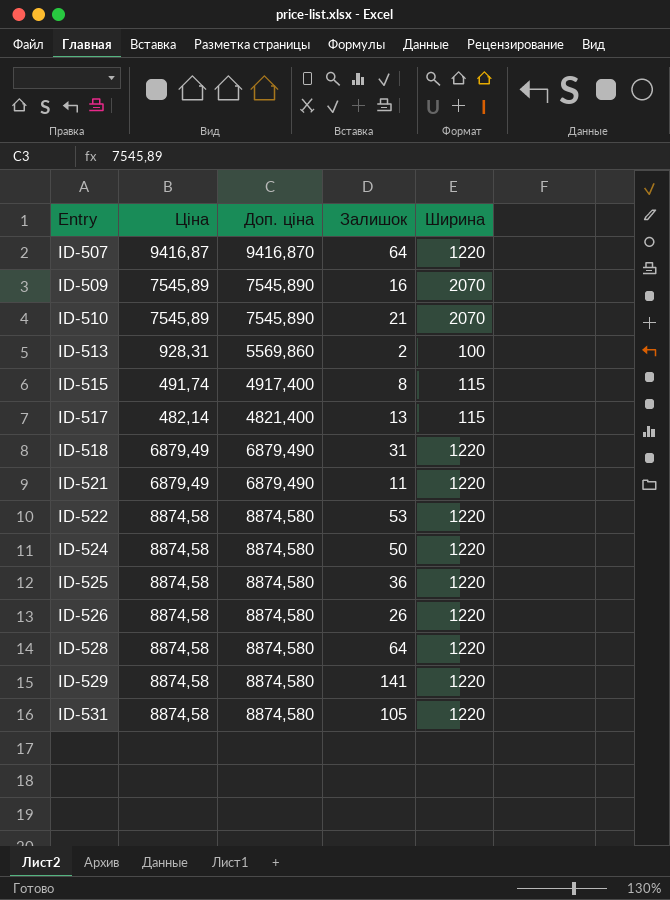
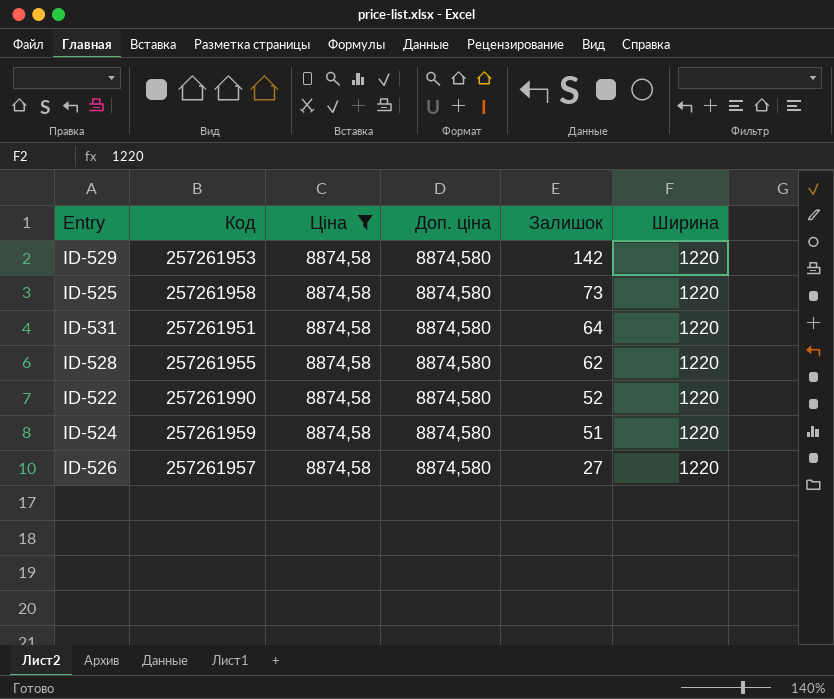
filter: none -> Ціна = 8874,58
row order: Entry ascending -> Залишок descending
column Код | position: none -> 2
ID-529 | Залишок: 141 -> 142
ID-525 | Залишок: 36 -> 73
ID-531 | Залишок: 105 -> 64
ID-528 | Залишок: 64 -> 62
ID-522 | Залишок: 53 -> 52
ID-524 | Залишок: 50 -> 51
ID-526 | Залишок: 26 -> 27

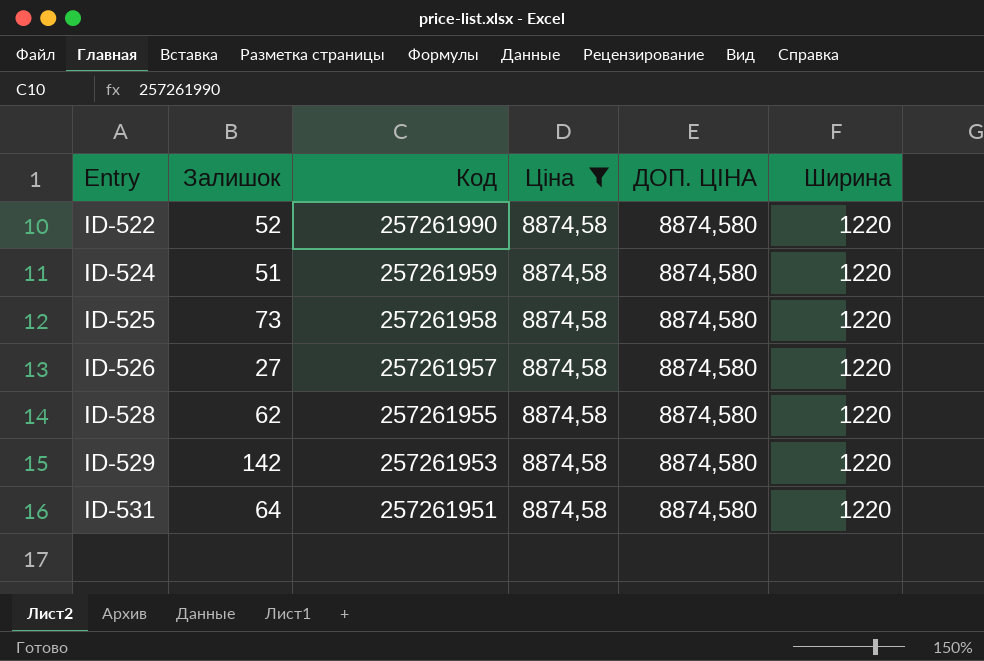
row order: Залишок descending -> Entry ascending
column Залишок | position: 5 -> 2
column name: Доп. ціна -> ДОП. ЦІНА

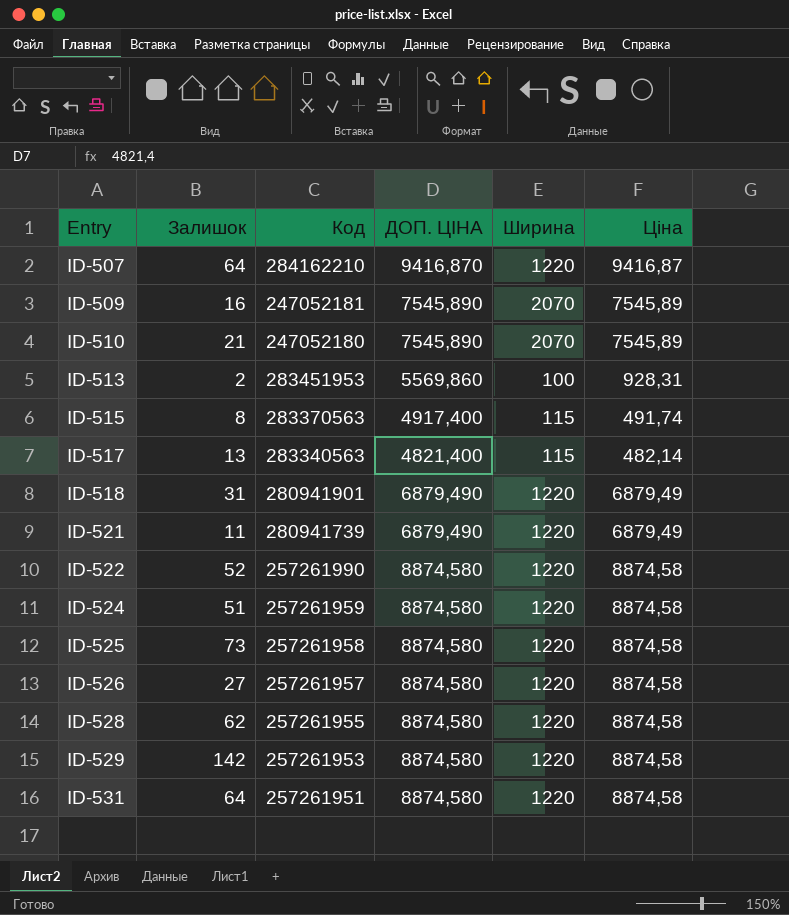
filter: Ціна = 8874,58 -> none
column Ціна | position: 4 -> 6

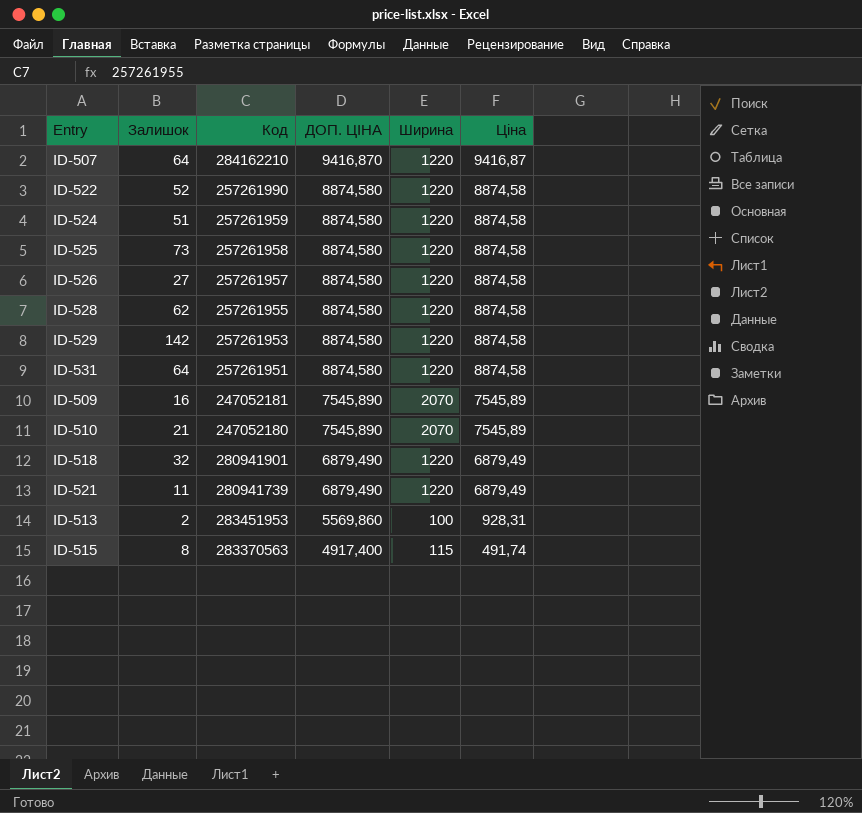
row order: Entry ascending -> ДОП. ЦІНА descending
row ID-517: 13 | 283340563 | 4821,400 | 115 | 482,14 -> none
ID-518 | Залишок: 31 -> 32

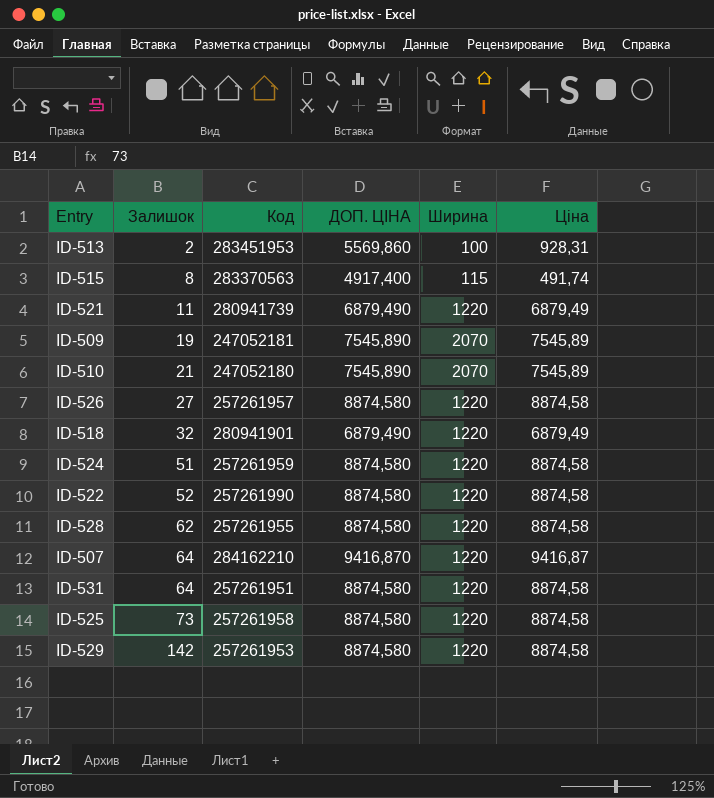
row order: ДОП. ЦІНА descending -> Залишок ascending
ID-509 | Залишок: 16 -> 19

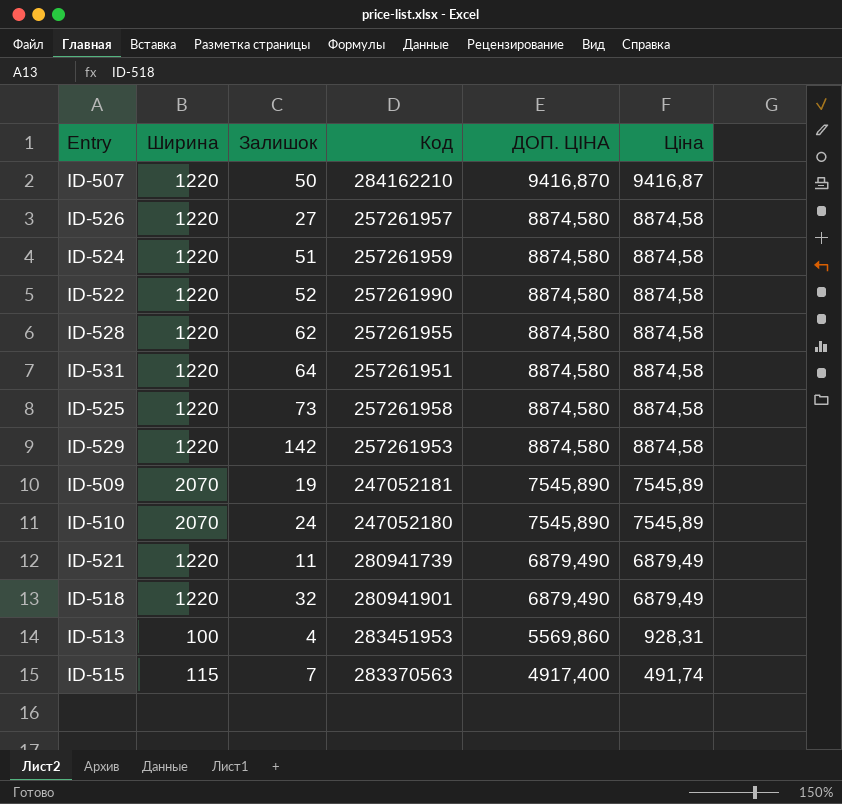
row order: Залишок ascending -> ДОП. ЦІНА descending
column Ширина | position: 5 -> 2
ID-507 | Залишок: 64 -> 50
ID-510 | Залишок: 21 -> 24
ID-513 | Залишок: 2 -> 4
ID-515 | Залишок: 8 -> 7

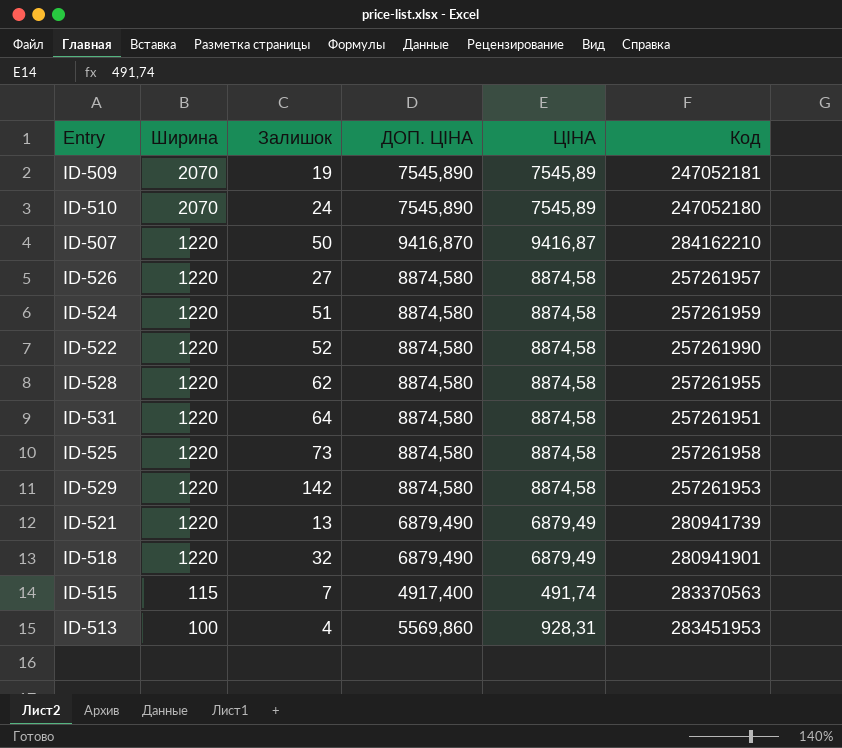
row order: ДОП. ЦІНА descending -> Ширина descending
column name: Ціна -> ЦІНА
column Код | position: 4 -> 6
ID-521 | Залишок: 11 -> 13

